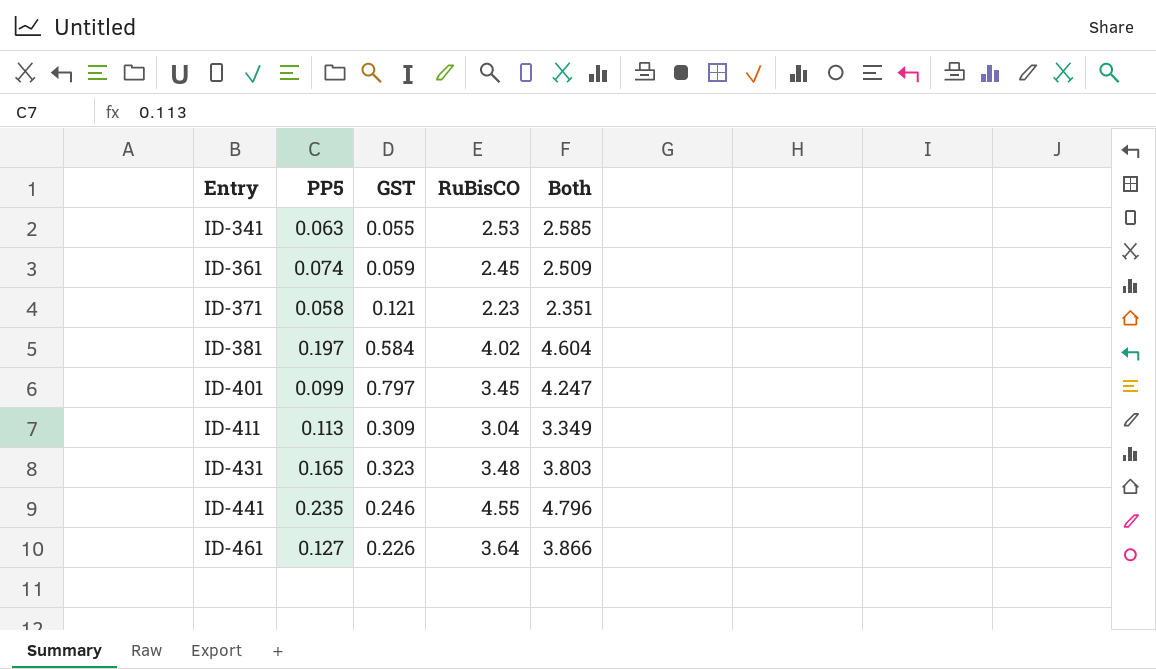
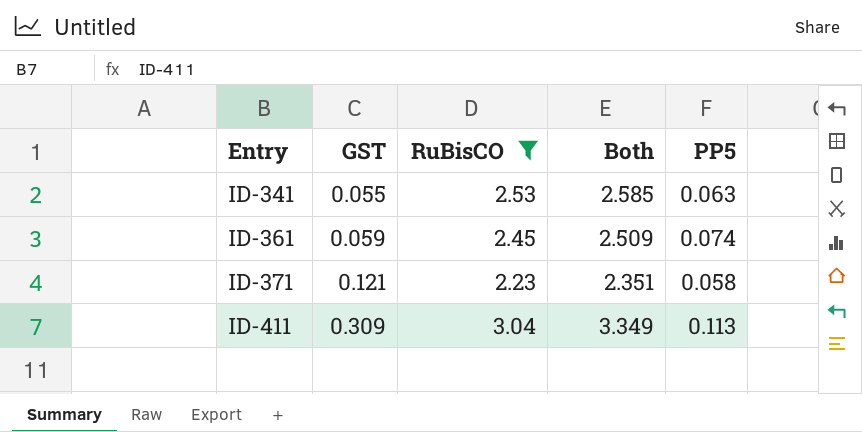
filter: none -> RuBisCO <= 3.04
column PP5 | position: 2 -> 5

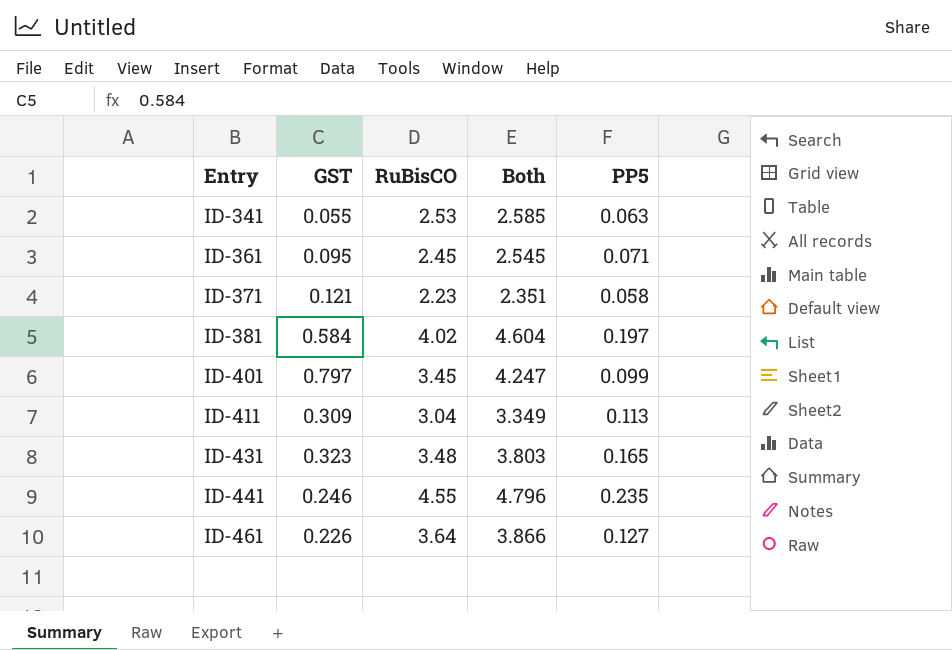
filter: RuBisCO <= 3.04 -> none
ID-361 | GST: 0.059 -> 0.095
ID-361 | Both: 2.509 -> 2.545
ID-361 | PP5: 0.074 -> 0.071

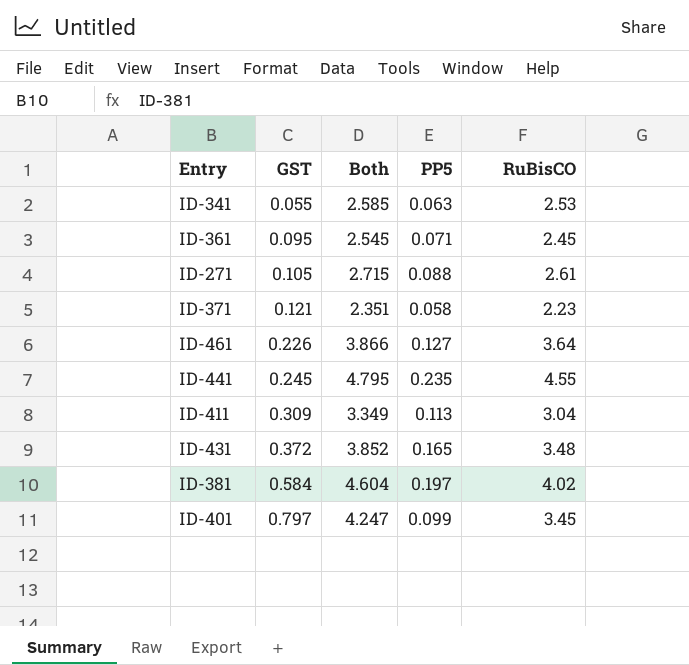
row order: Entry ascending -> GST ascending
column RuBisCO | position: 3 -> 5
row ID-271: none -> 0.105 | 2.715 | 0.088 | 2.61
ID-441 | GST: 0.246 -> 0.245
ID-441 | Both: 4.796 -> 4.795
ID-431 | GST: 0.323 -> 0.372
ID-431 | Both: 3.803 -> 3.852

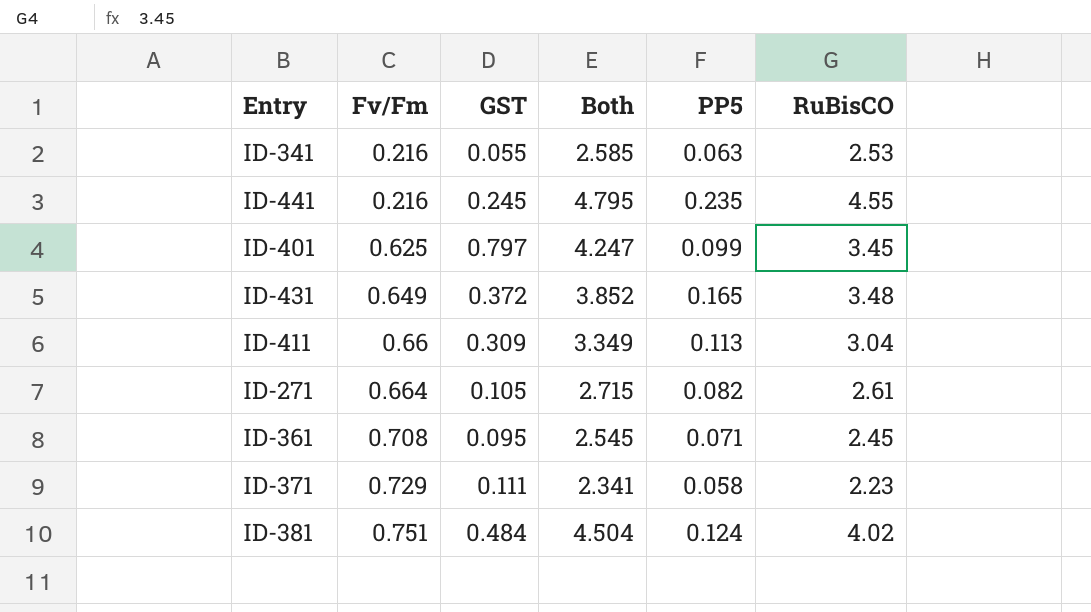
row order: GST ascending -> Fv/Fm ascending
column Fv/Fm | position: none -> 2
row ID-461: 0.226 | 3.866 | 0.127 | 3.64 -> none
ID-271 | PP5: 0.088 -> 0.082
ID-371 | GST: 0.121 -> 0.111
ID-371 | Both: 2.351 -> 2.341
ID-381 | GST: 0.584 -> 0.484
ID-381 | Both: 4.604 -> 4.504
ID-381 | PP5: 0.197 -> 0.124

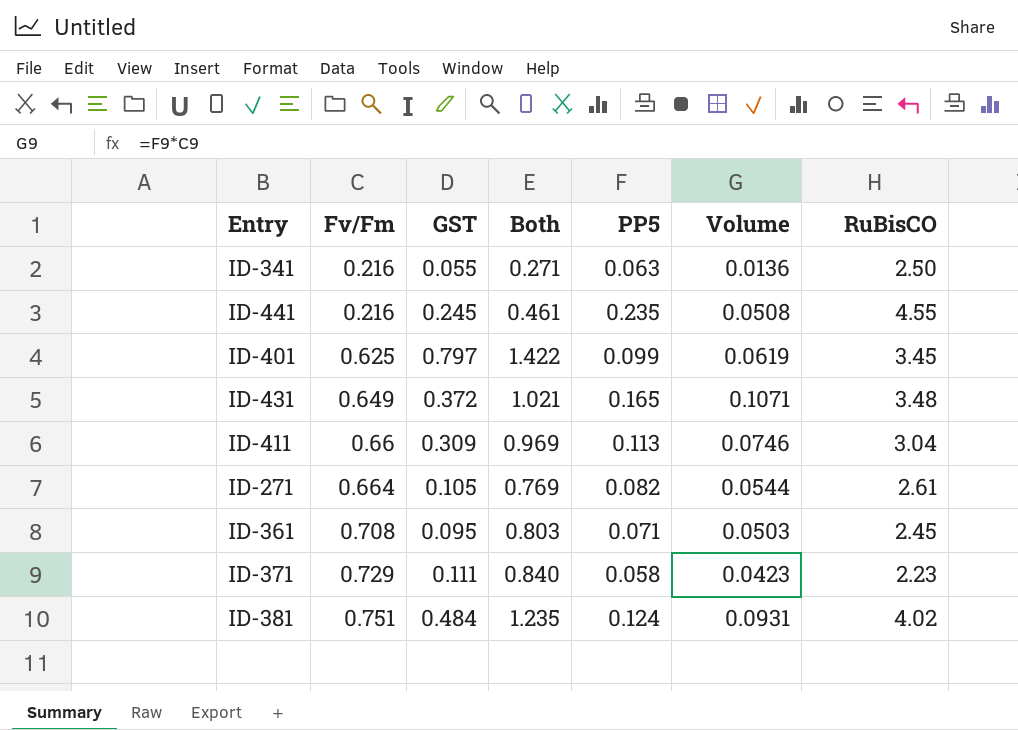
column Both | formula: [GST] + [RuBisCO] -> [Fv/Fm] + [GST]
column Volume | formula: none -> [Fv/Fm] * [PP5]
ID-341 | RuBisCO: 2.53 -> 2.50

